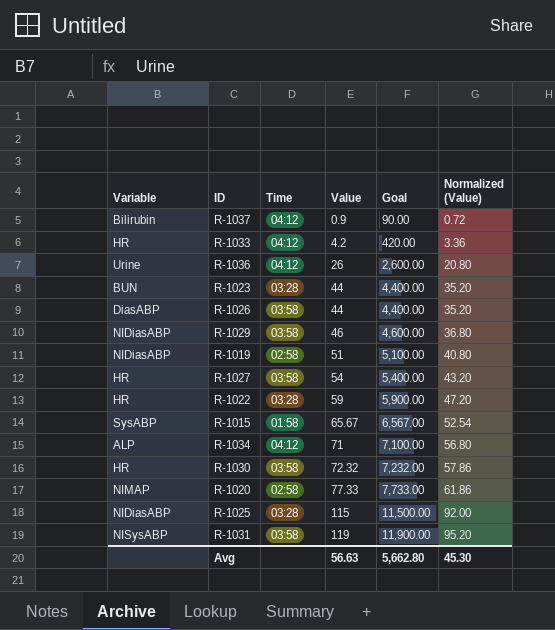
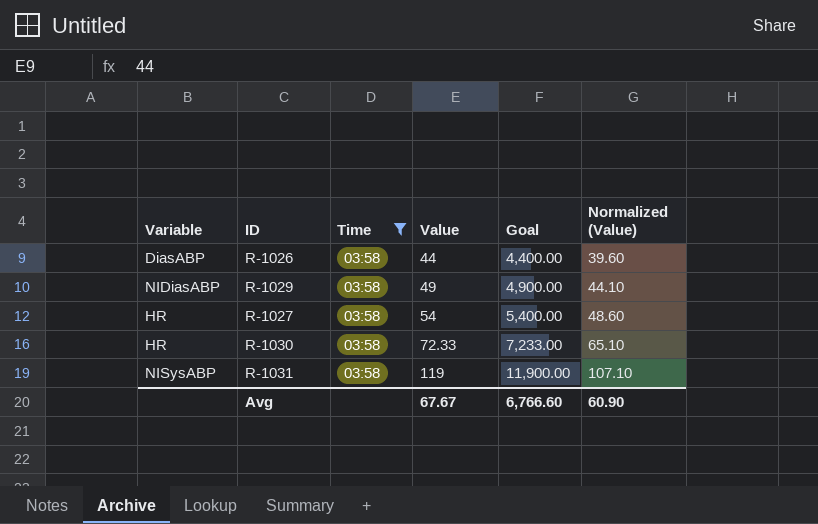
filter: none -> Time = 03:58
column Normalized (Value) | formula: [Value] * 0.8 -> [Value] * 0.9
R-1029 | Value: 46 -> 49
R-1029 | Goal: 4,600.00 -> 4,900.00
R-1030 | Value: 72.32 -> 72.33
R-1030 | Goal: 7,232.00 -> 7,233.00
Avg | Value: 56.63 -> 67.67
Avg | Goal: 5,662.80 -> 6,766.60
Avg | Normalized (Value): 45.30 -> 60.90

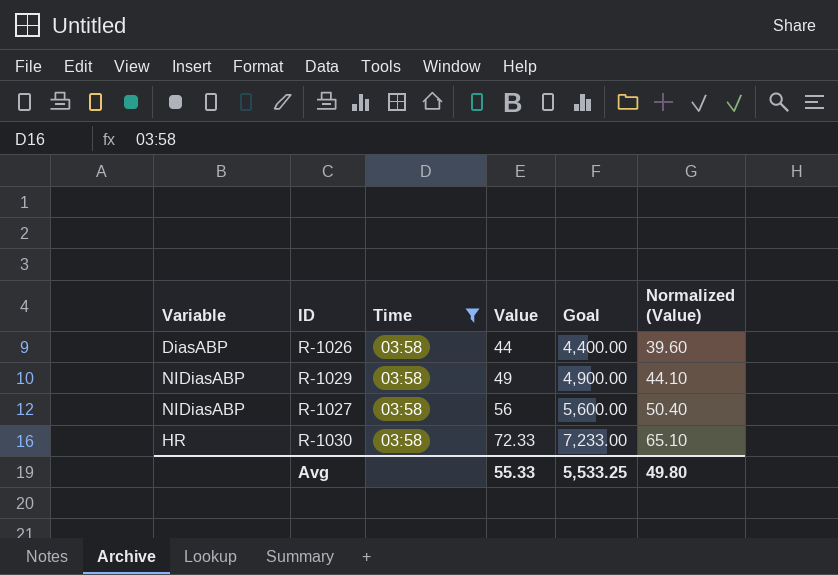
row R-1031: NISysABP | 03:58 | 119 | 11,900.00 | 107.10 -> none
R-1027 | Variable: HR -> NIDiasABP
R-1027 | Value: 54 -> 56
R-1027 | Goal: 5,400.00 -> 5,600.00
R-1027 | Normalized (Value): 48.60 -> 50.40
Avg | Value: 67.67 -> 55.33
Avg | Goal: 6,766.60 -> 5,533.25
Avg | Normalized (Value): 60.90 -> 49.80

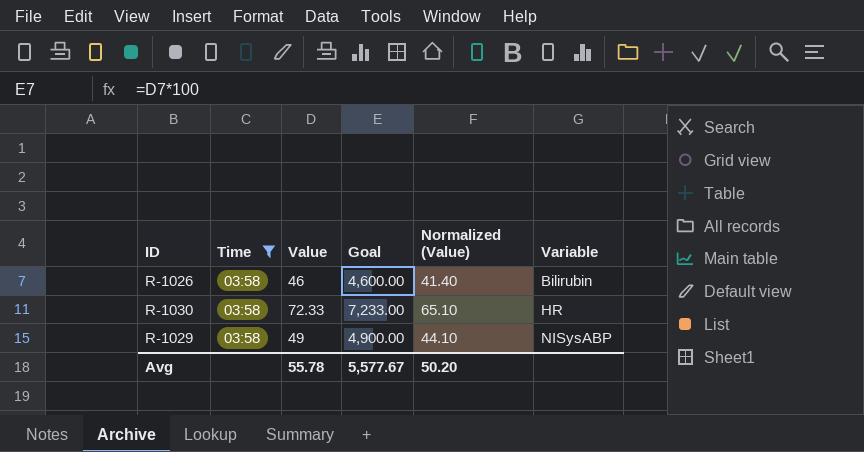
row order: Value ascending -> Variable ascending
column Variable | position: 1 -> 6
row R-1027: NIDiasABP | 03:58 | 56 | 5,600.00 | 50.40 -> none
R-1026 | Value: 44 -> 46
R-1026 | Goal: 4,400.00 -> 4,600.00
R-1026 | Normalized (Value): 39.60 -> 41.40
R-1026 | Variable: DiasABP -> Bilirubin
R-1029 | Variable: NIDiasABP -> NISysABP
Avg | Value: 55.33 -> 55.78
Avg | Goal: 5,533.25 -> 5,577.67
Avg | Normalized (Value): 49.80 -> 50.20

